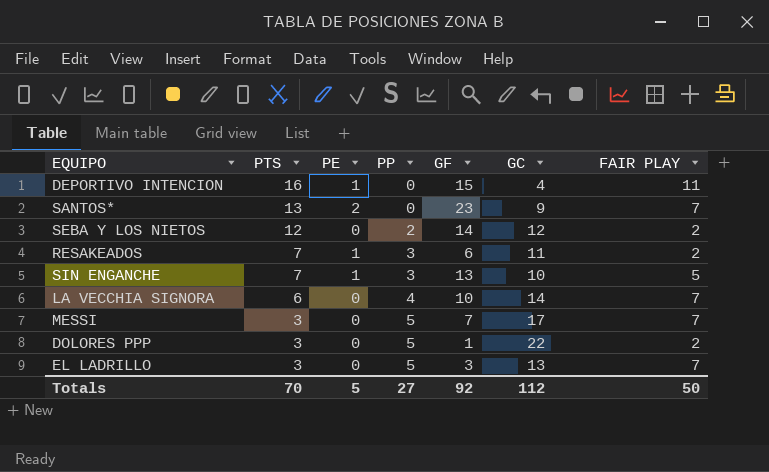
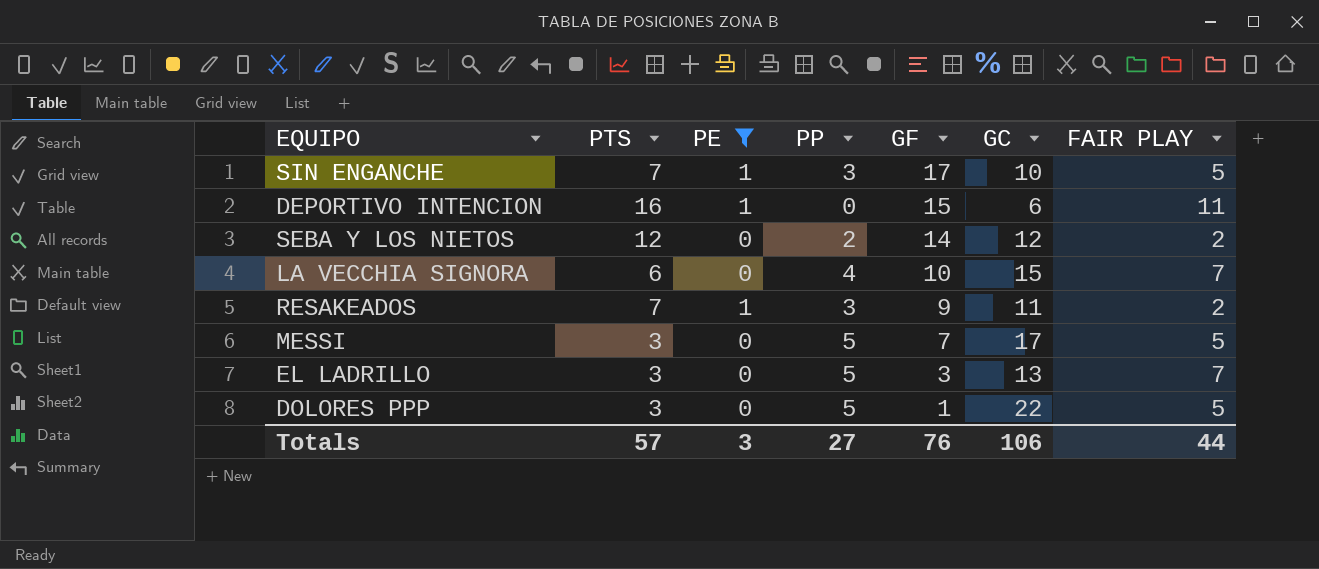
filter: none -> PE != 2
row order: PTS descending -> GF descending
SIN ENGANCHE | GF: 13 -> 17
DEPORTIVO INTENCION | GC: 4 -> 6
LA VECCHIA SIGNORA | GC: 14 -> 15
RESAKEADOS | GF: 6 -> 9
MESSI | FAIR PLAY: 7 -> 5
DOLORES PPP | FAIR PLAY: 2 -> 5
Totals | PTS: 70 -> 57
Totals | PE: 5 -> 3
Totals | GF: 92 -> 76
Totals | GC: 112 -> 106
Totals | FAIR PLAY: 50 -> 44

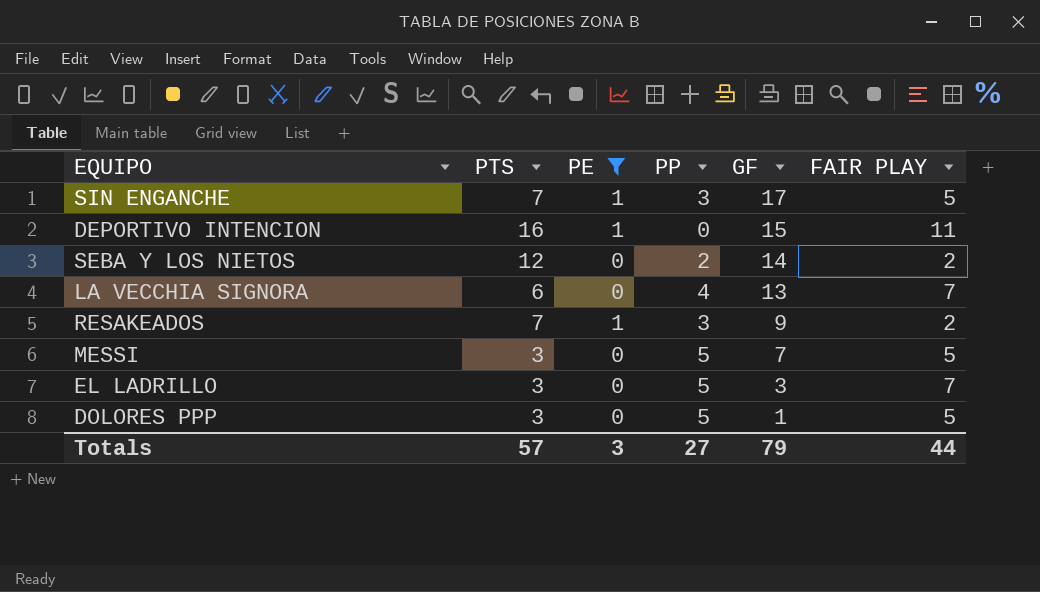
column GC | position: 6 -> none
LA VECCHIA SIGNORA | GF: 10 -> 13
Totals | GF: 76 -> 79

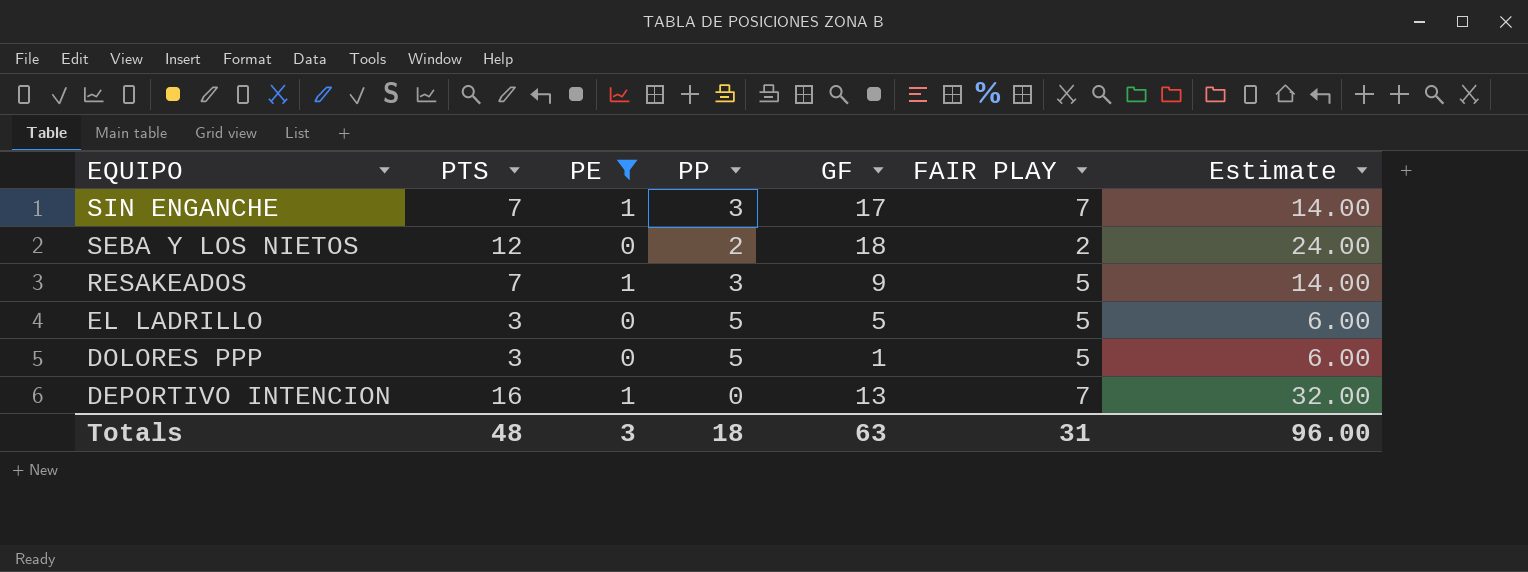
row order: GF descending -> EQUIPO descending
column Estimate | formula: none -> [PTS] * 2
row LA VECCHIA SIGNORA: 6 | 0 | 4 | 13 | 7 -> none
row MESSI: 3 | 0 | 5 | 7 | 5 -> none
SIN ENGANCHE | FAIR PLAY: 5 -> 7
SEBA Y LOS NIETOS | GF: 14 -> 18
RESAKEADOS | FAIR PLAY: 2 -> 5
EL LADRILLO | GF: 3 -> 5
EL LADRILLO | FAIR PLAY: 7 -> 5
DEPORTIVO INTENCION | GF: 15 -> 13
DEPORTIVO INTENCION | FAIR PLAY: 11 -> 7
Totals | PTS: 57 -> 48
Totals | PP: 27 -> 18
Totals | GF: 79 -> 63
Totals | FAIR PLAY: 44 -> 31

